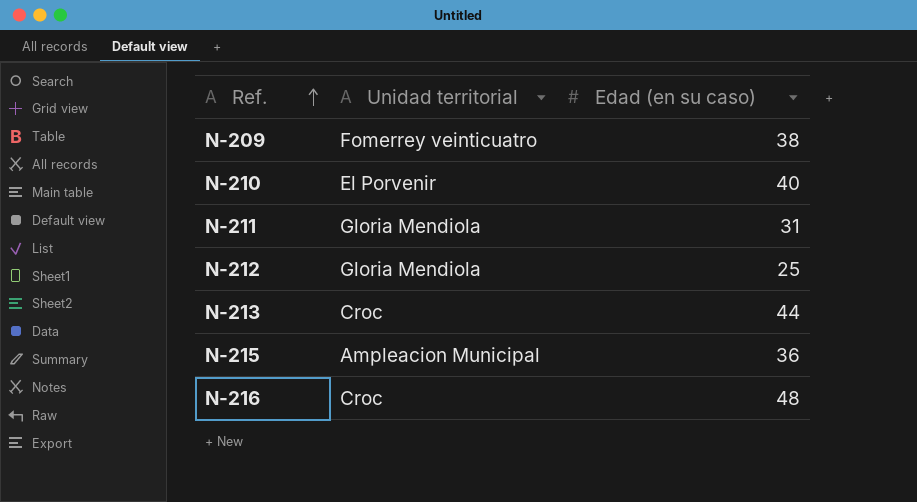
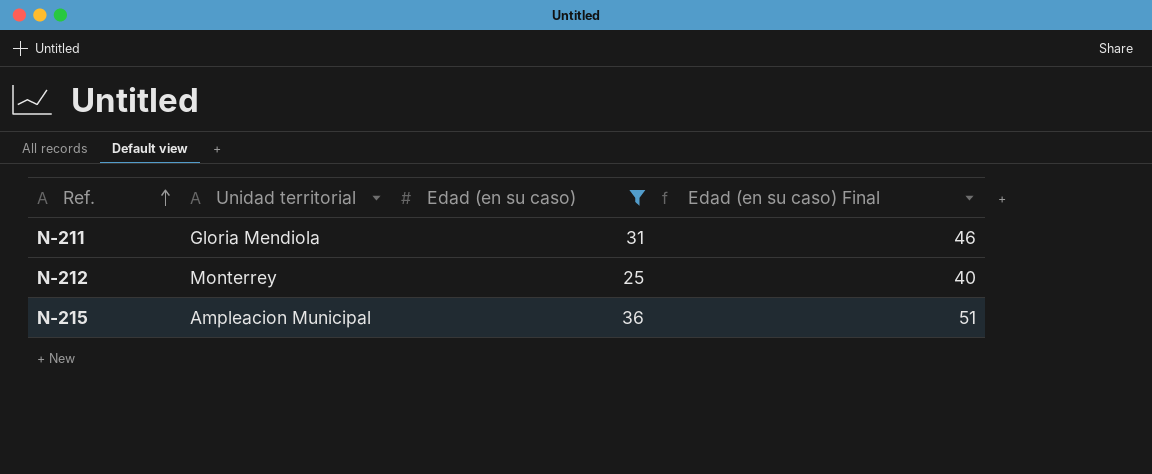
filter: none -> Edad (en su caso) <= 36
column Edad (en su caso) Final | formula: none -> [Edad (en su caso)] + 15
N-212 | Unidad territorial: Gloria Mendiola -> Monterrey

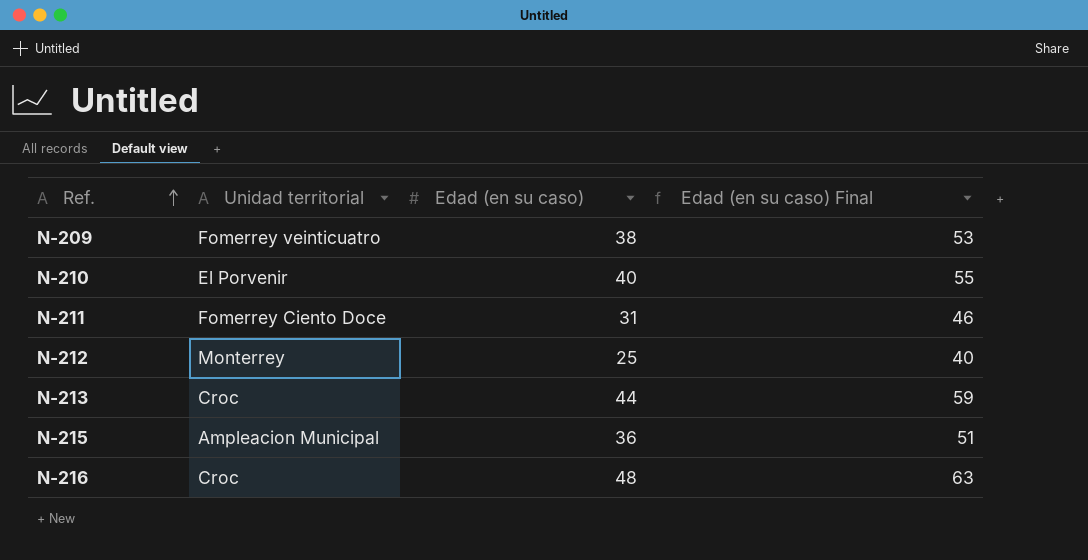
filter: Edad (en su caso) <= 36 -> none
N-211 | Unidad territorial: Gloria Mendiola -> Fomerrey Ciento Doce

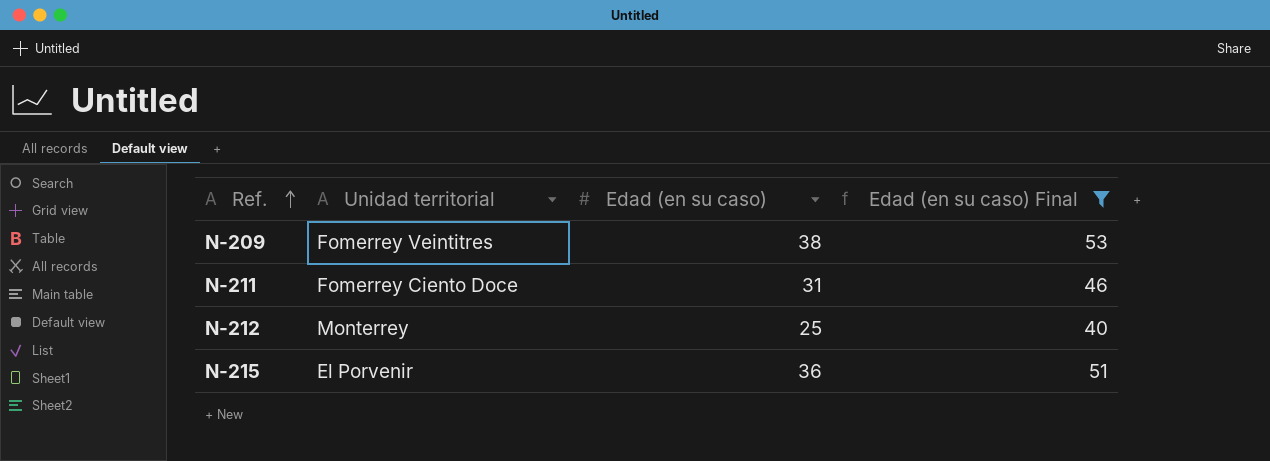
filter: none -> Edad (en su caso) Final <= 53
N-209 | Unidad territorial: Fomerrey veinticuatro -> Fomerrey Veintitres
N-215 | Unidad territorial: Ampleacion Municipal -> El Porvenir

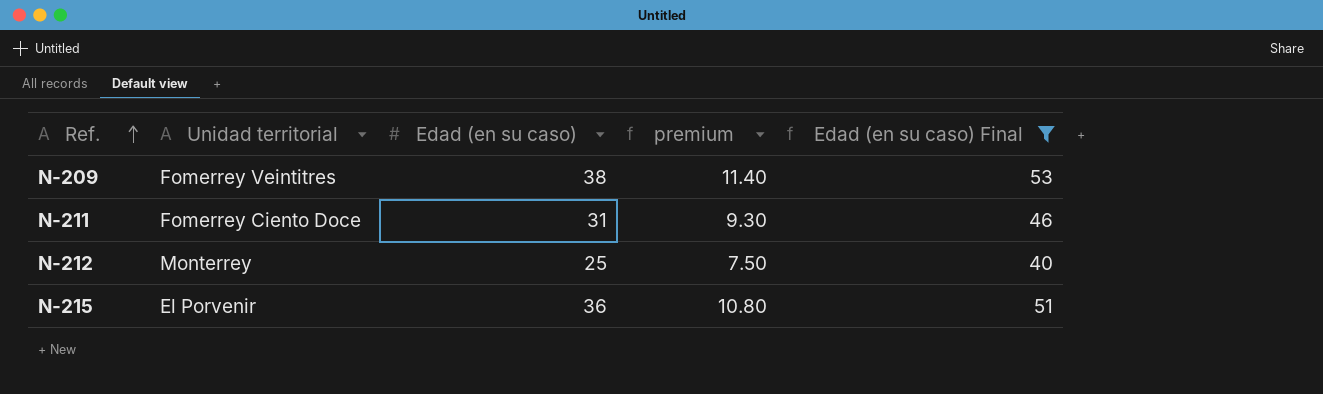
column premium | formula: none -> [Edad (en su caso)] * 0.3

